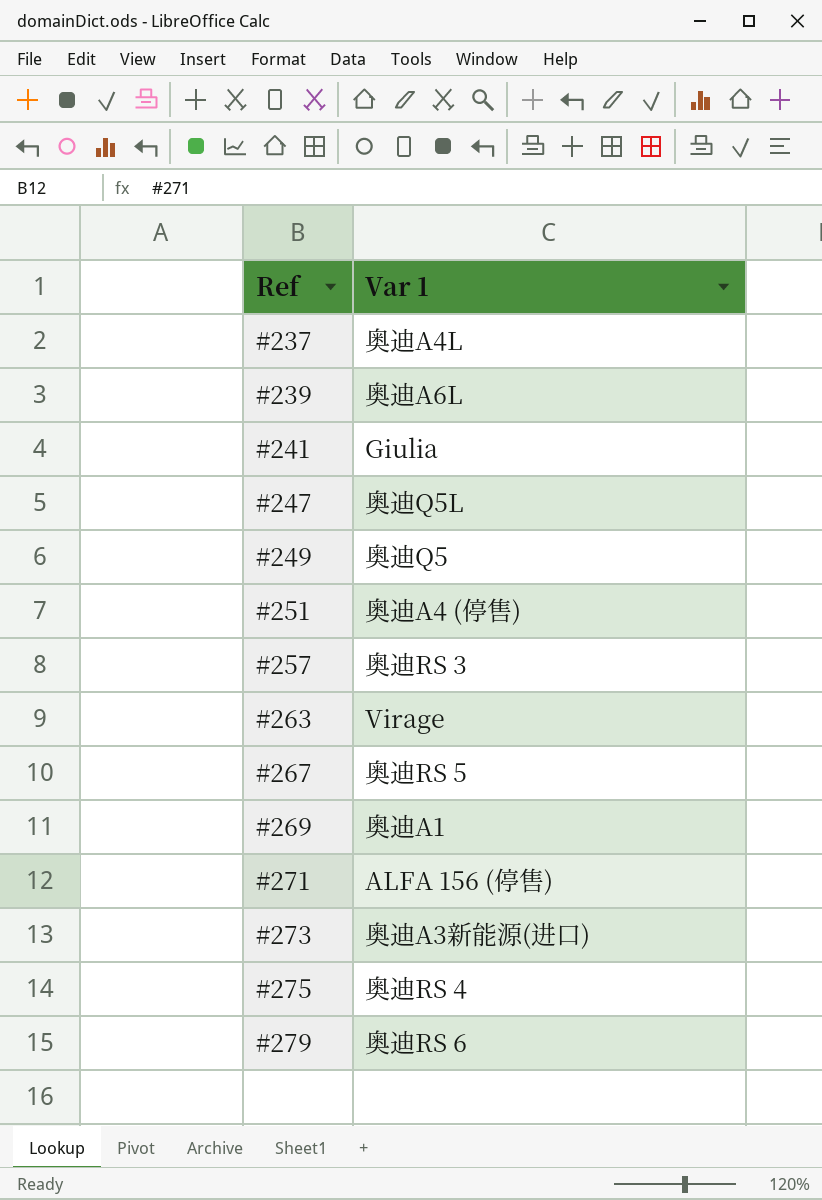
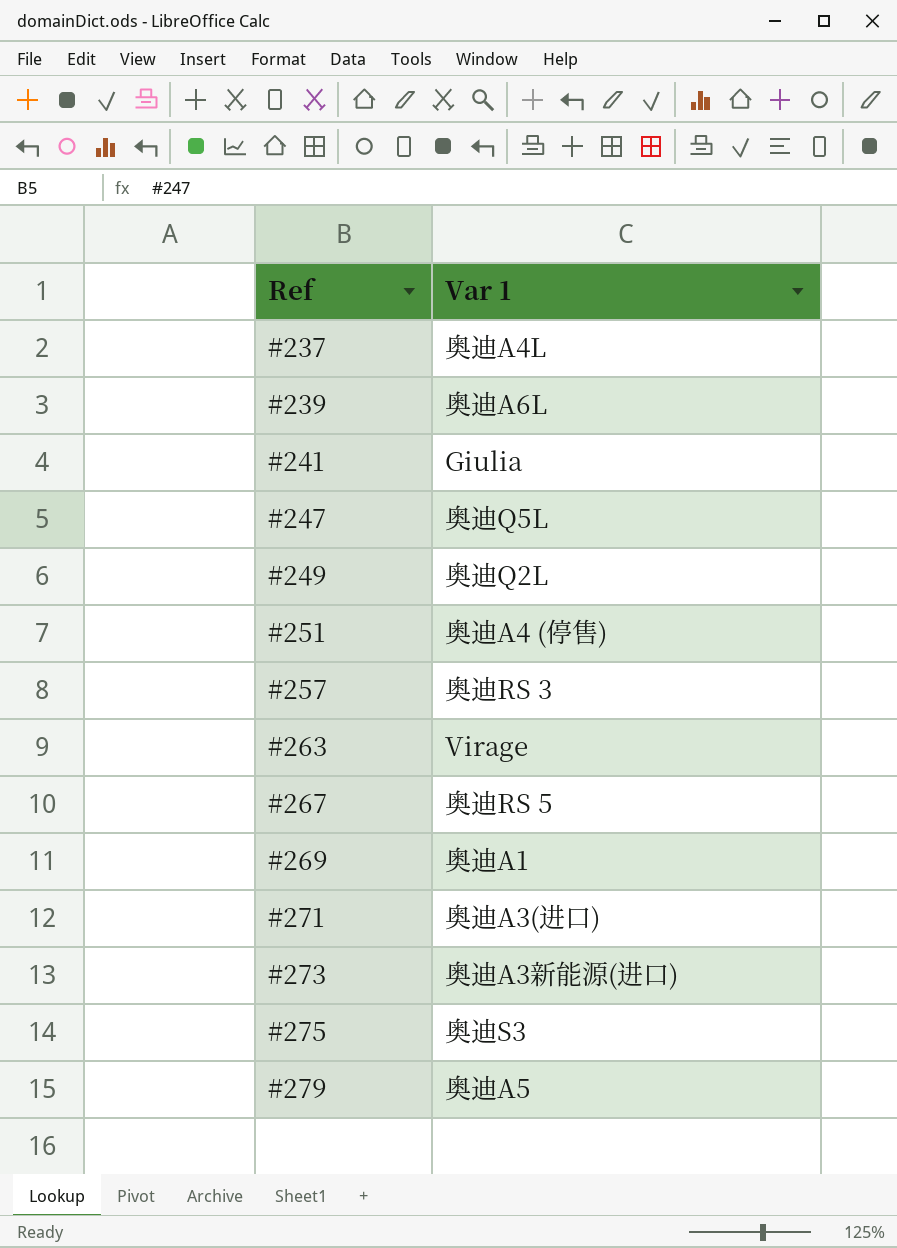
#249 | Var 1: 奥迪Q5 -> 奥迪Q2L
#271 | Var 1: ALFA 156 (停售) -> 奥迪A3(进口)
#275 | Var 1: 奥迪RS 4 -> 奥迪S3
#279 | Var 1: 奥迪RS 6 -> 奥迪A5

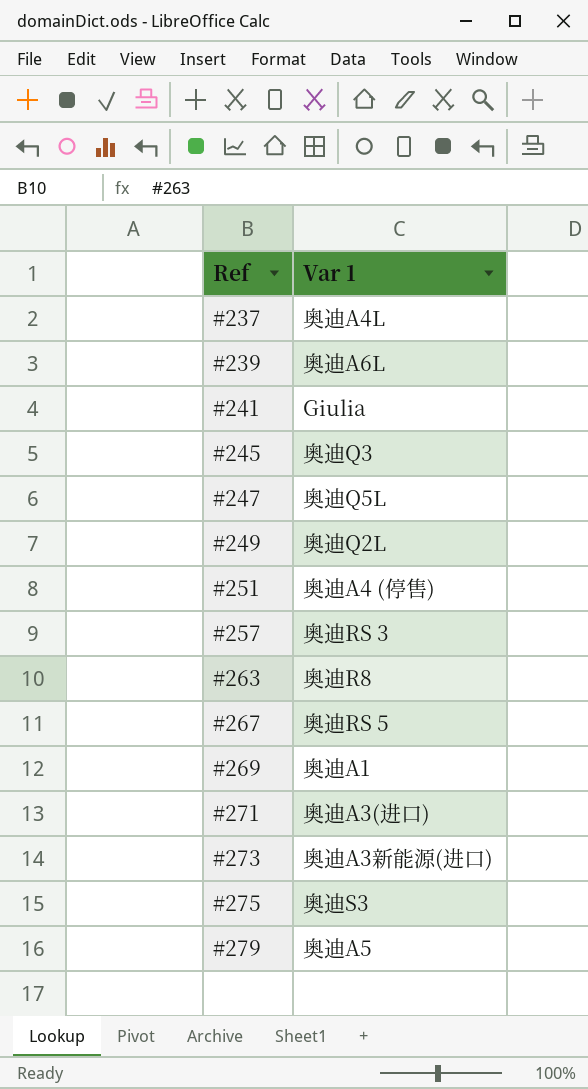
row #245: none -> 奥迪Q3
#263 | Var 1: Virage -> 奥迪R8

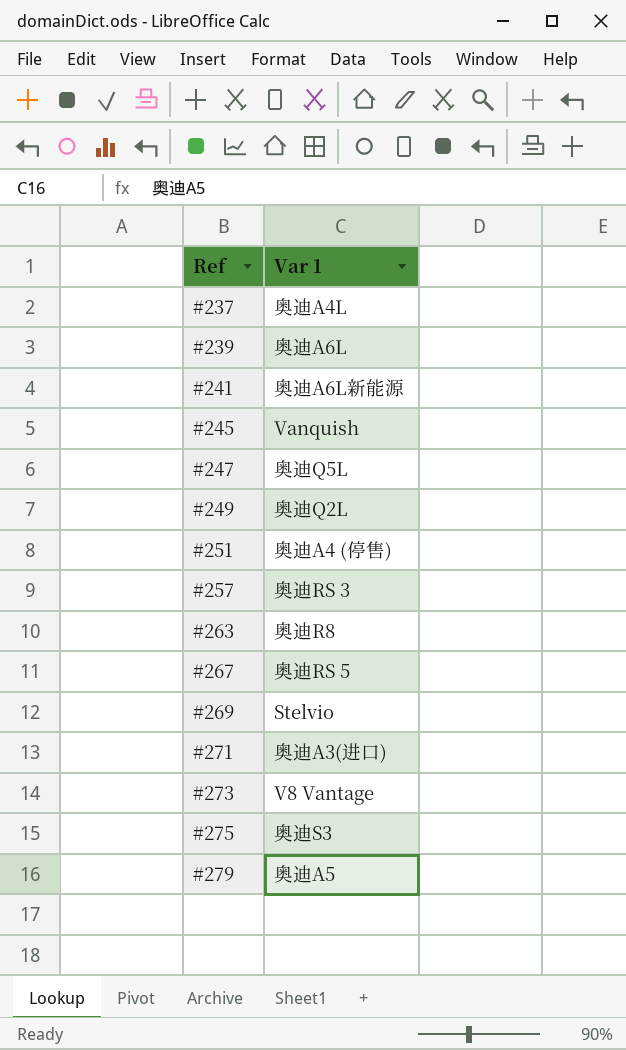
#241 | Var 1: Giulia -> 奥迪A6L新能源
#245 | Var 1: 奥迪Q3 -> Vanquish
#269 | Var 1: 奥迪A1 -> Stelvio
#273 | Var 1: 奥迪A3新能源(进口) -> V8 Vantage

